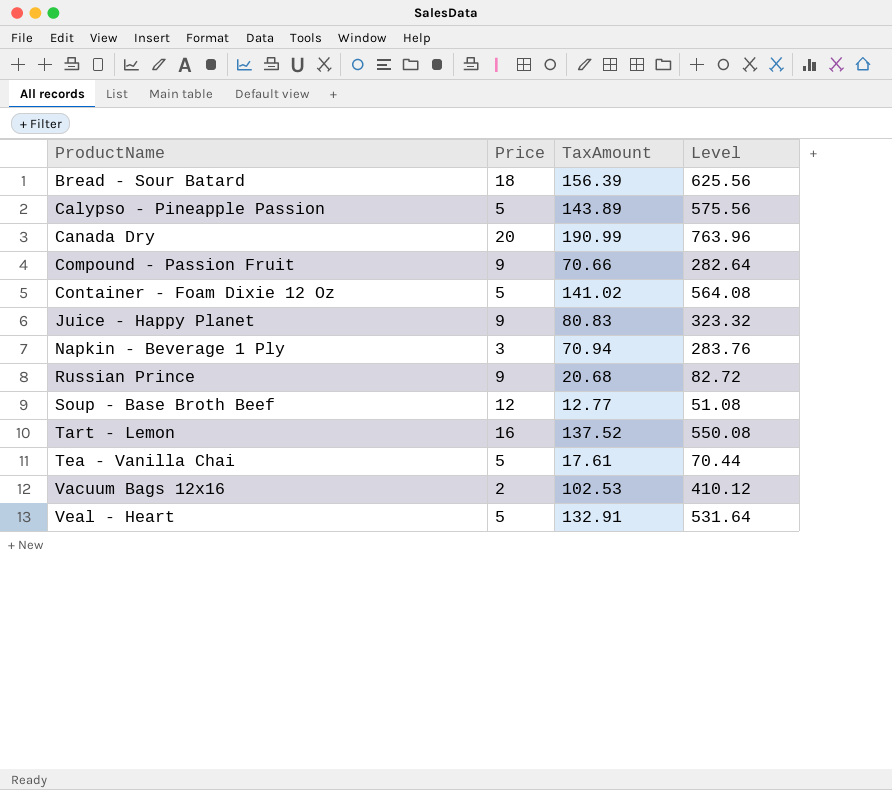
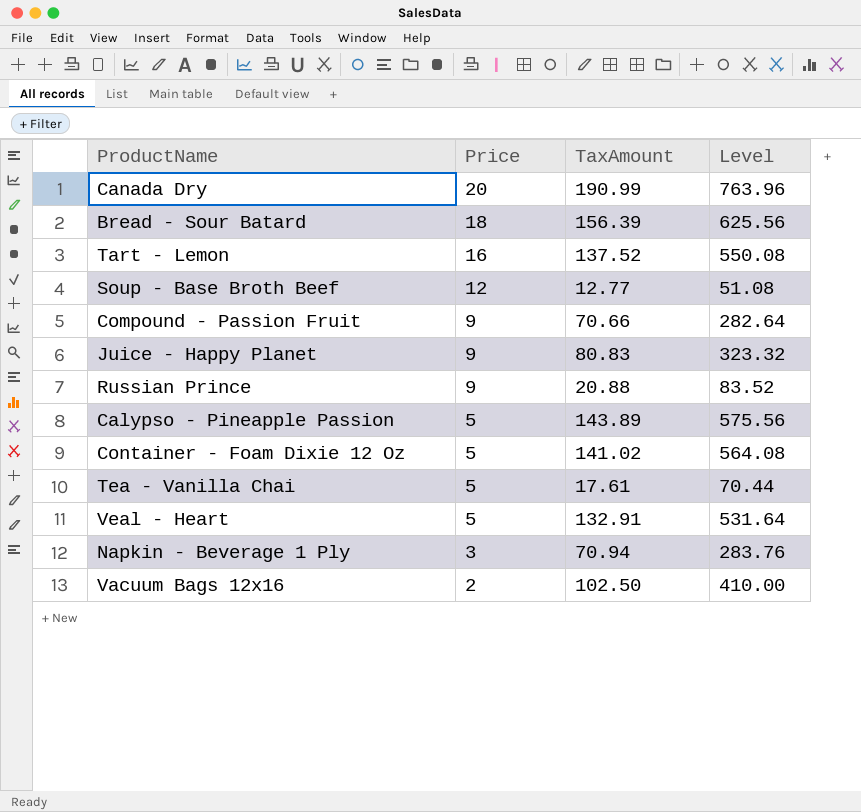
row order: ProductName ascending -> Price descending
Russian Prince | TaxAmount: 20.68 -> 20.88
Russian Prince | Level: 82.72 -> 83.52
Vacuum Bags 12x16 | TaxAmount: 102.53 -> 102.50
Vacuum Bags 12x16 | Level: 410.12 -> 410.00

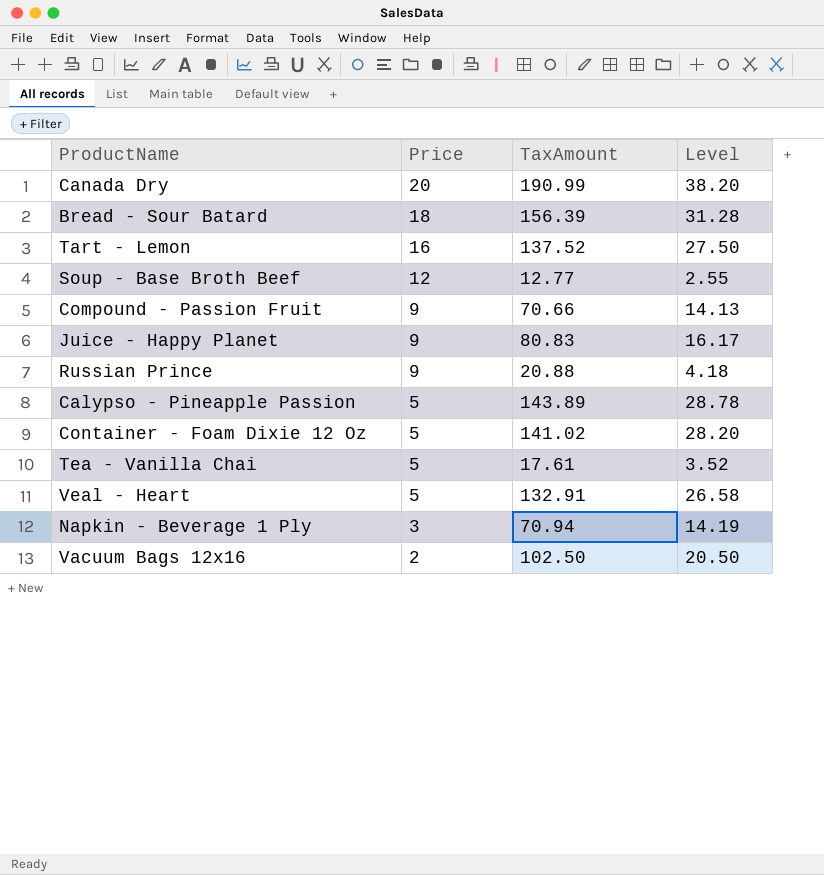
column Level | formula: [TaxAmount] * 4 -> [TaxAmount] * 0.2

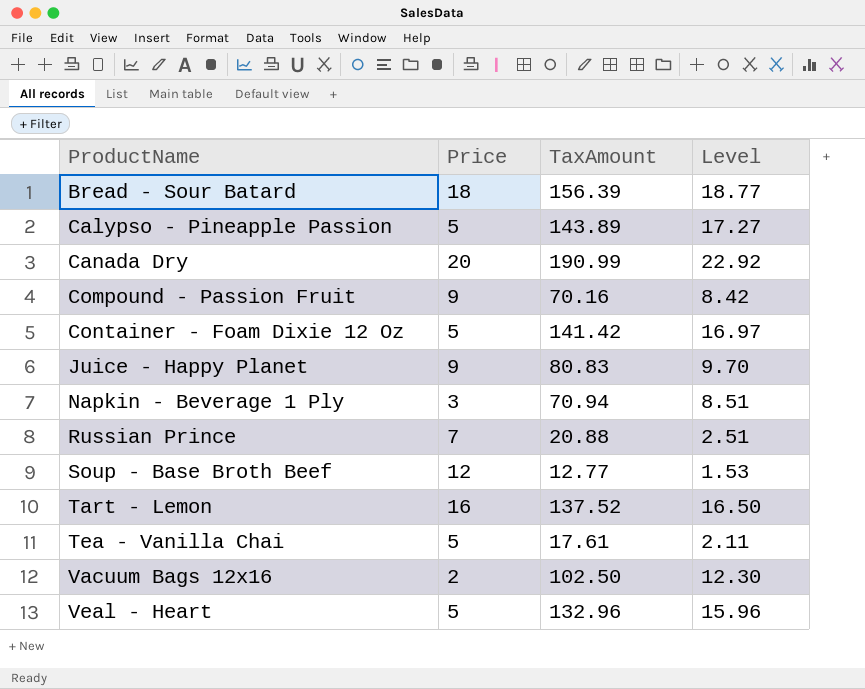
row order: Price descending -> ProductName ascending
column Level | formula: [TaxAmount] * 0.2 -> [TaxAmount] * 0.12
Compound - Passion Fruit | TaxAmount: 70.66 -> 70.16
Container - Foam Dixie 12 Oz | TaxAmount: 141.02 -> 141.42
Russian Prince | Price: 9 -> 7
Veal - Heart | TaxAmount: 132.91 -> 132.96

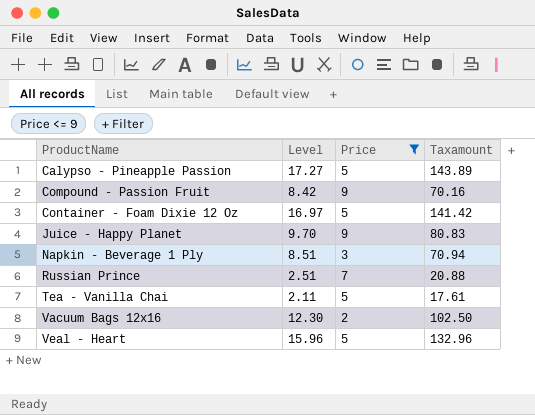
filter: none -> Price <= 9
column Level | position: 4 -> 2
column name: TaxAmount -> Taxamount

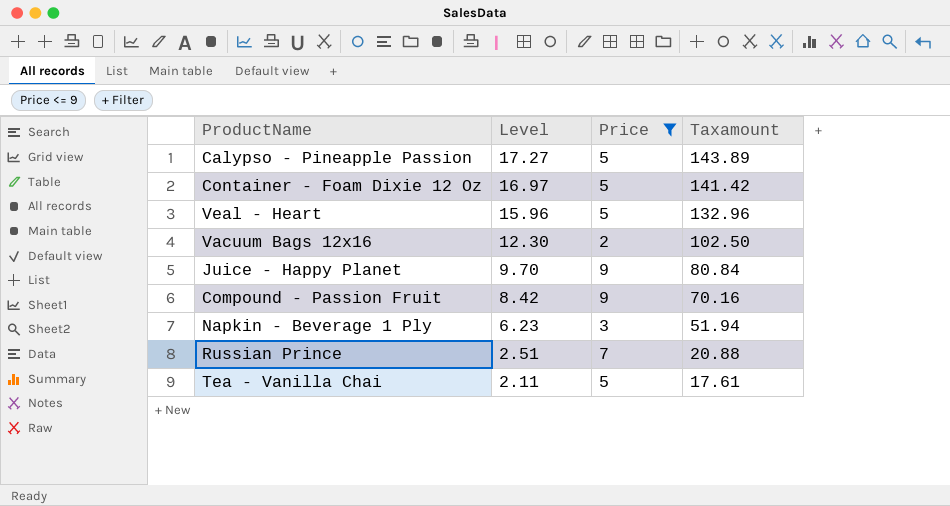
row order: ProductName ascending -> Level descending
Juice - Happy Planet | Taxamount: 80.83 -> 80.84
Napkin - Beverage 1 Ply | Level: 8.51 -> 6.23
Napkin - Beverage 1 Ply | Taxamount: 70.94 -> 51.94

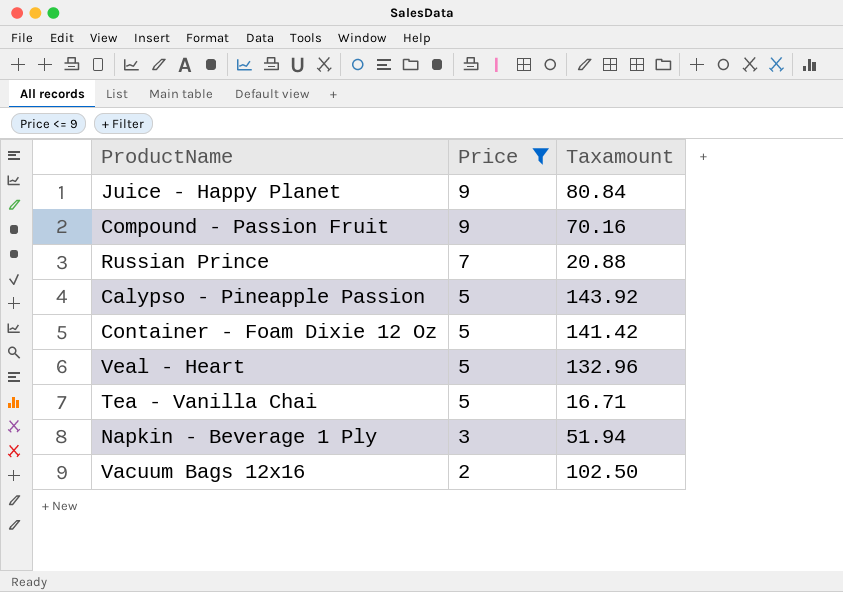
row order: Level descending -> Price descending
column Level | formula: [Taxamount] * 0.12 -> none
Calypso - Pineapple Passion | Taxamount: 143.89 -> 143.92
Tea - Vanilla Chai | Taxamount: 17.61 -> 16.71

